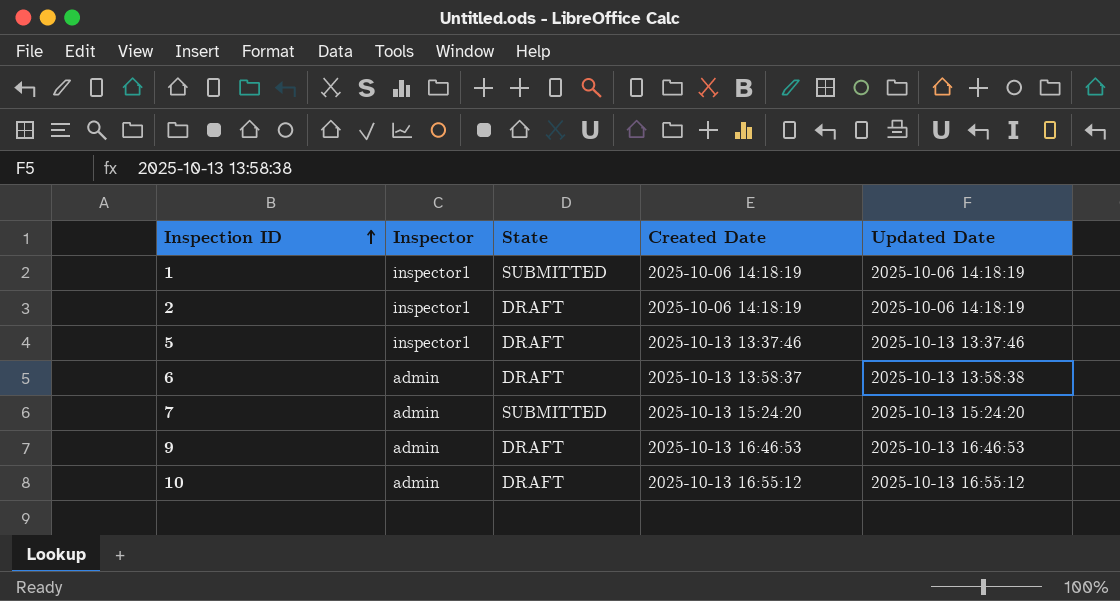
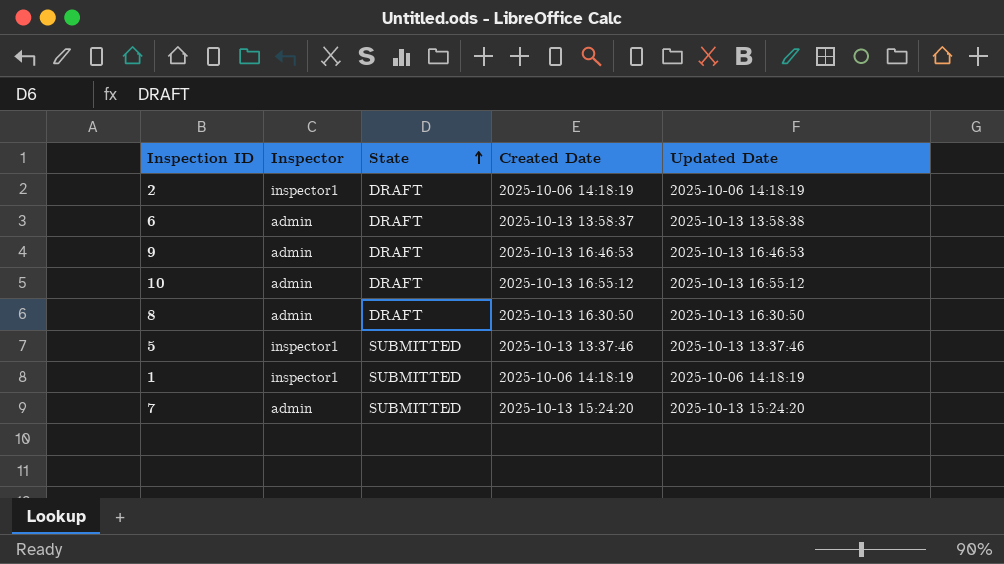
row order: Inspection ID ascending -> State ascending
row 8: none -> admin | DRAFT | 2025-10-13 16:30:50 | 2025-10-13 16:30:50
5 | State: DRAFT -> SUBMITTED

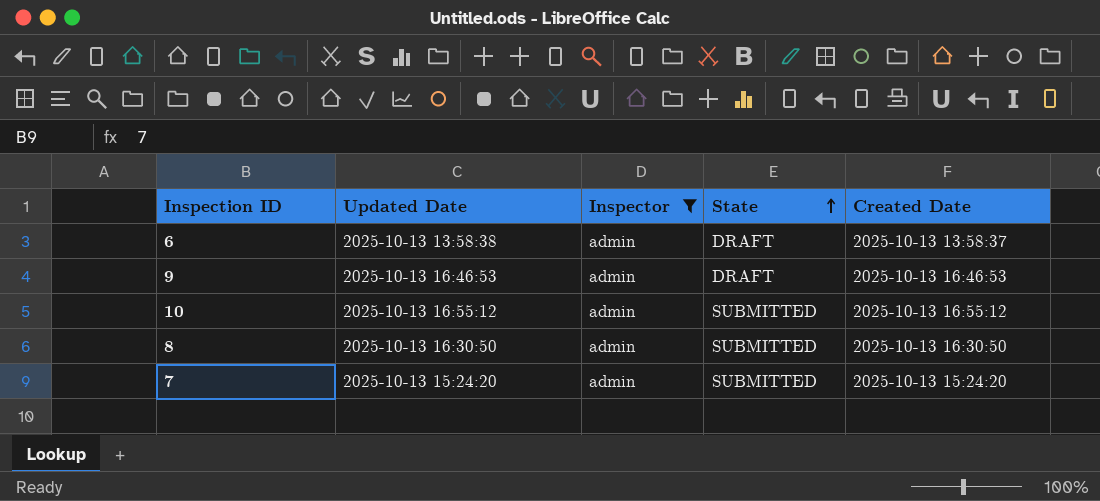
filter: none -> Inspector = admin
column Updated Date | position: 5 -> 2
10 | State: DRAFT -> SUBMITTED
8 | State: DRAFT -> SUBMITTED

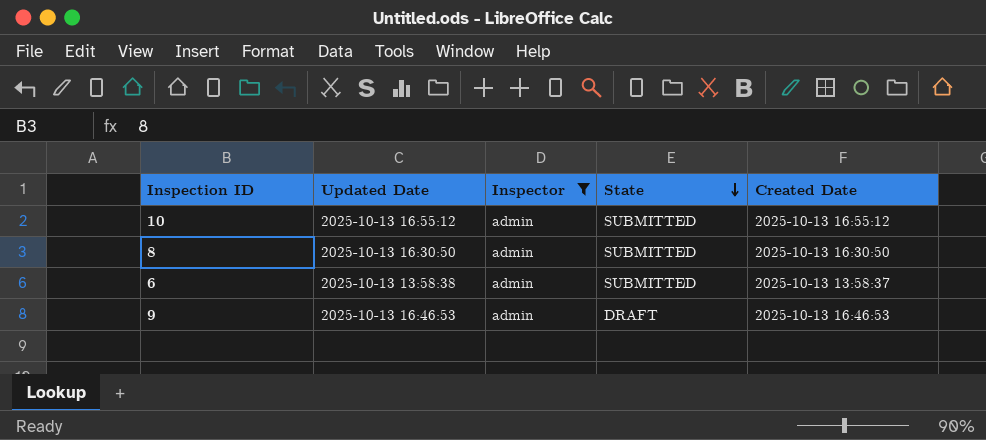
row order: State ascending -> State descending
row 7: 2025-10-13 15:24:20 | admin | SUBMITTED | 2025-10-13 15:24:20 -> none
6 | State: DRAFT -> SUBMITTED

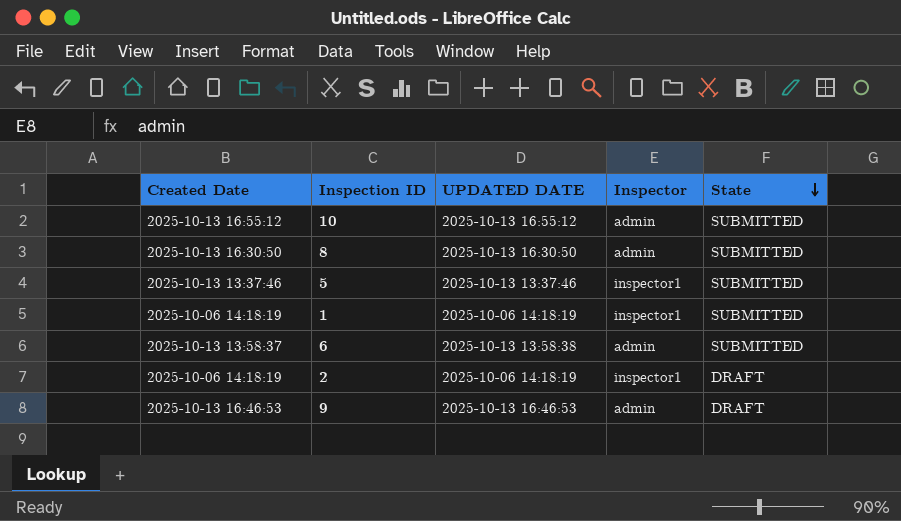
filter: Inspector = admin -> none
column Created Date | position: 5 -> 1
column name: Updated Date -> UPDATED DATE

